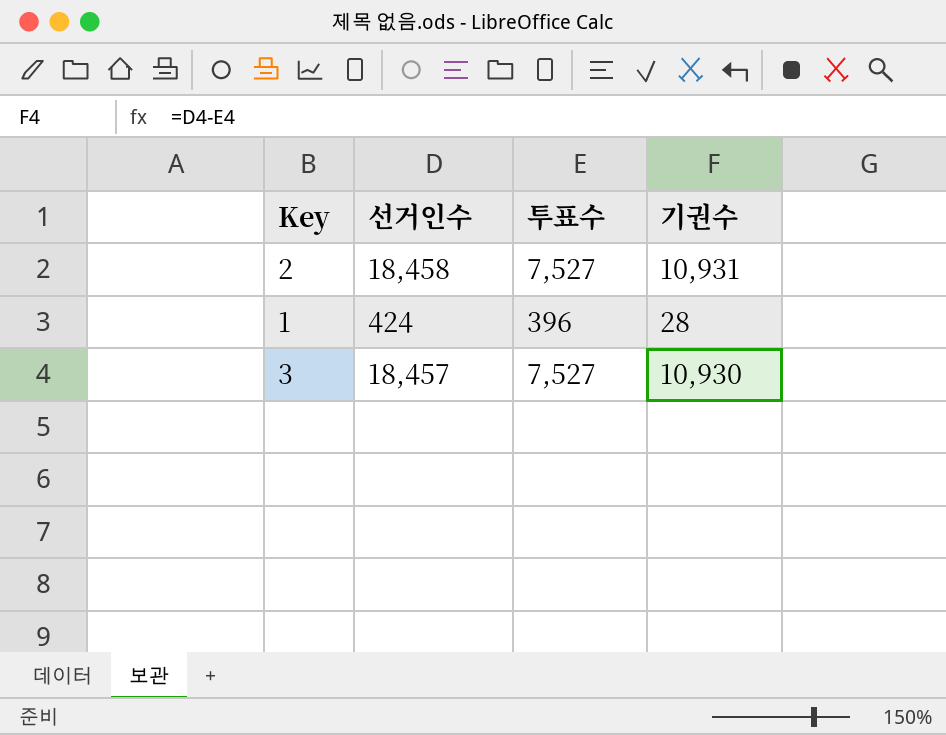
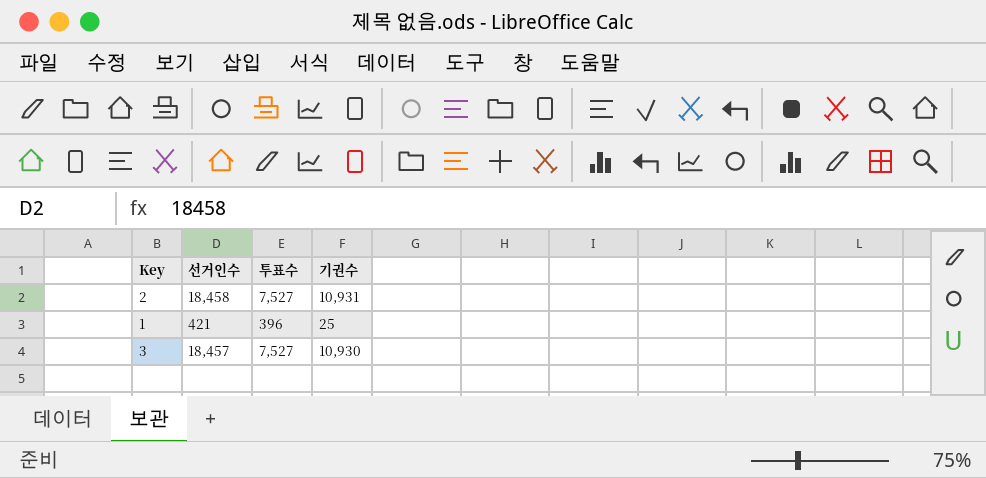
1 | 선거인수: 424 -> 421
1 | 기권수: 28 -> 25

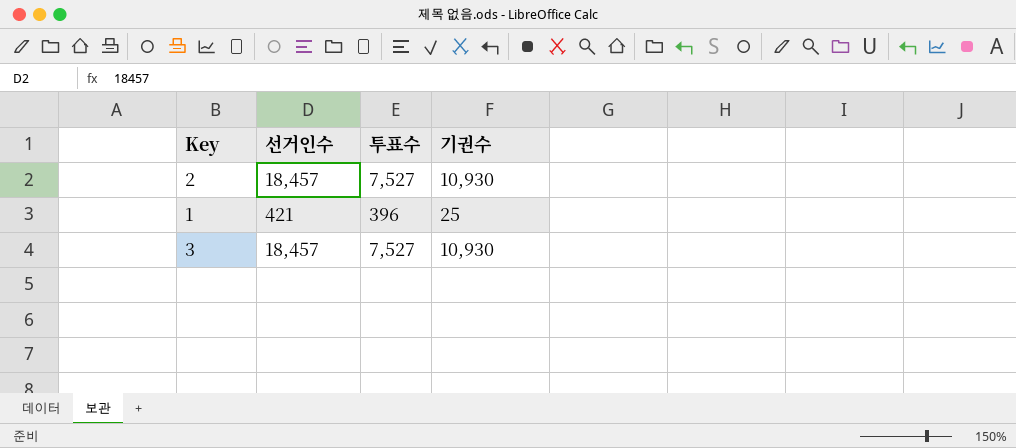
2 | 선거인수: 18,458 -> 18,457
2 | 기권수: 10,931 -> 10,930

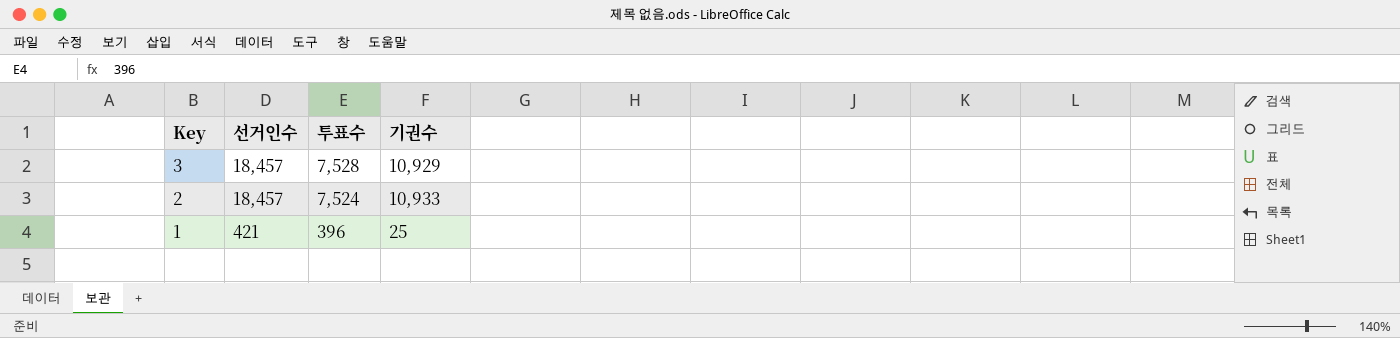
row order: none -> Key descending
3 | 투표수: 7,527 -> 7,528
3 | 기권수: 10,930 -> 10,929
2 | 투표수: 7,527 -> 7,524
2 | 기권수: 10,930 -> 10,933

